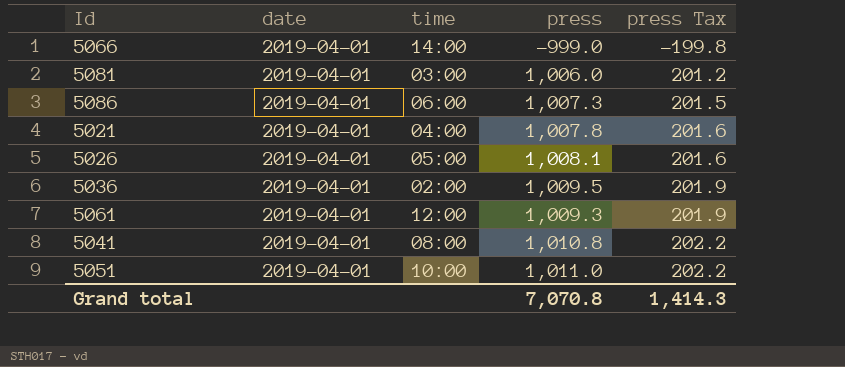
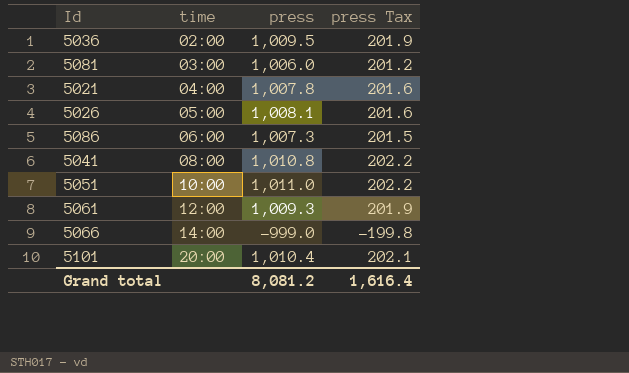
row order: press Tax ascending -> time ascending
column date | position: 2 -> none
row 5101: none -> 20:00 | 1,010.4 | 202.1
Grand total | press: 7,070.8 -> 8,081.2
Grand total | press Tax: 1,414.3 -> 1,616.4

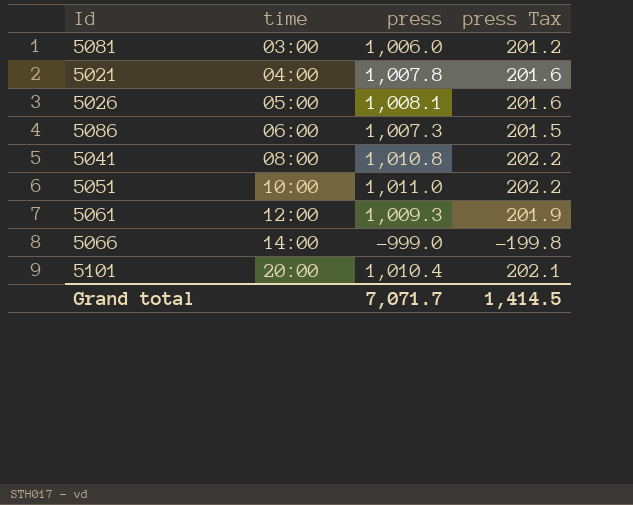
row 5036: 02:00 | 1,009.5 | 201.9 -> none
Grand total | press: 8,081.2 -> 7,071.7
Grand total | press Tax: 1,616.4 -> 1,414.5

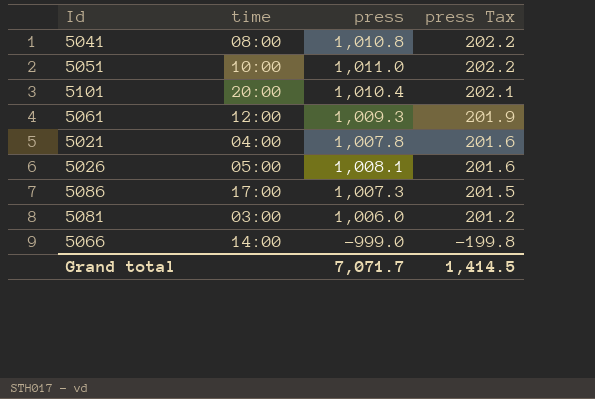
row order: time ascending -> press Tax descending
5086 | time: 06:00 -> 17:00

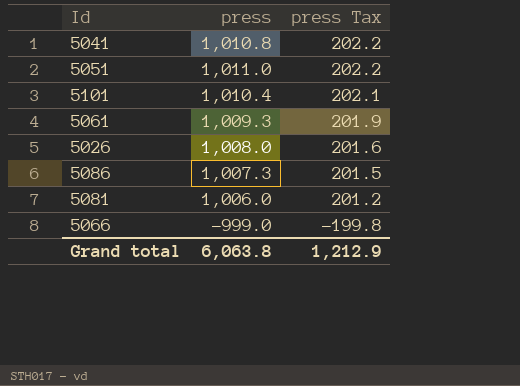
column time | position: 2 -> none
row 5021: 04:00 | 1,007.8 | 201.6 -> none
5026 | press: 1,008.1 -> 1,008.0
Grand total | press: 7,071.7 -> 6,063.8
Grand total | press Tax: 1,414.5 -> 1,212.9

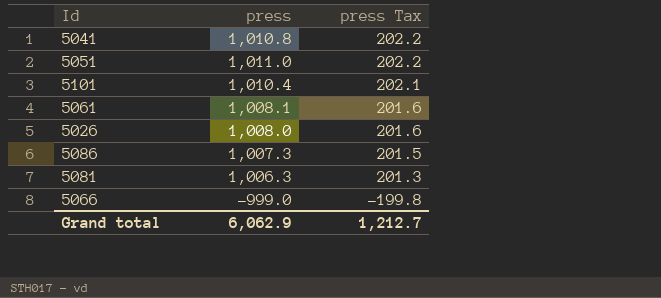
5061 | press: 1,009.3 -> 1,008.1
5061 | press Tax: 201.9 -> 201.6
5081 | press: 1,006.0 -> 1,006.3
5081 | press Tax: 201.2 -> 201.3
Grand total | press: 6,063.8 -> 6,062.9
Grand total | press Tax: 1,212.9 -> 1,212.7

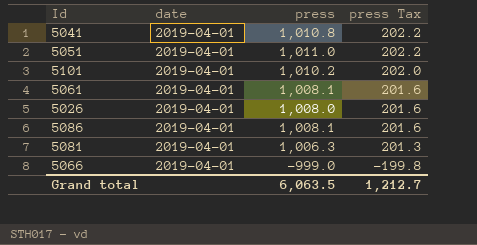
column date | position: none -> 2
5101 | press: 1,010.4 -> 1,010.2
5101 | press Tax: 202.1 -> 202.0
5086 | press: 1,007.3 -> 1,008.1
5086 | press Tax: 201.5 -> 201.6
Grand total | press: 6,062.9 -> 6,063.5

